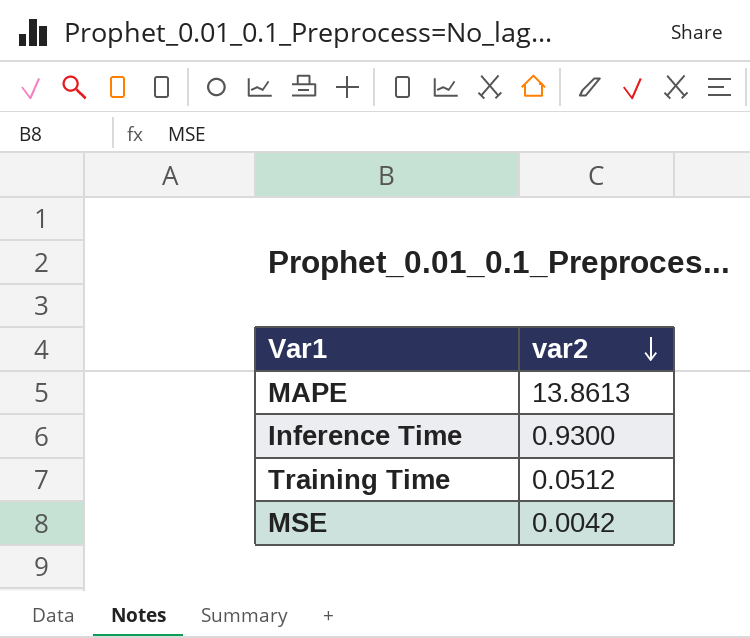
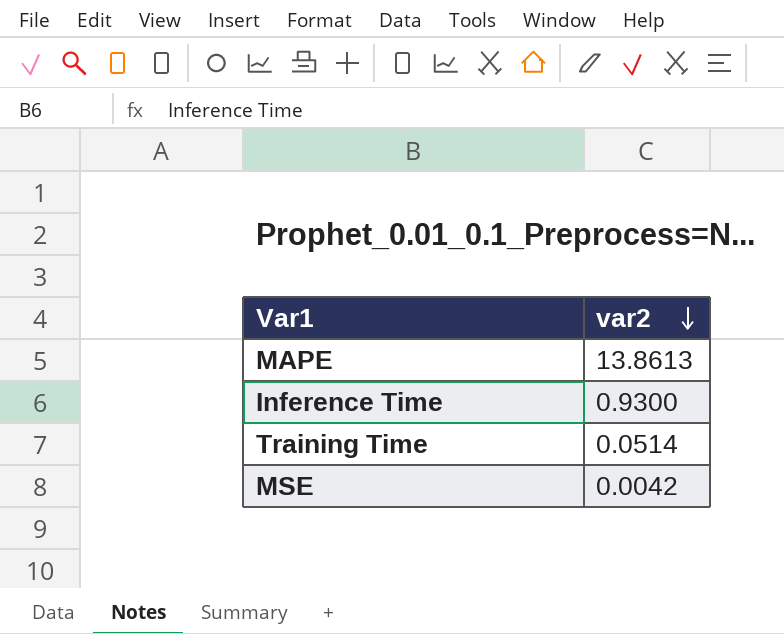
Training Time | var2: 0.0512 -> 0.0514

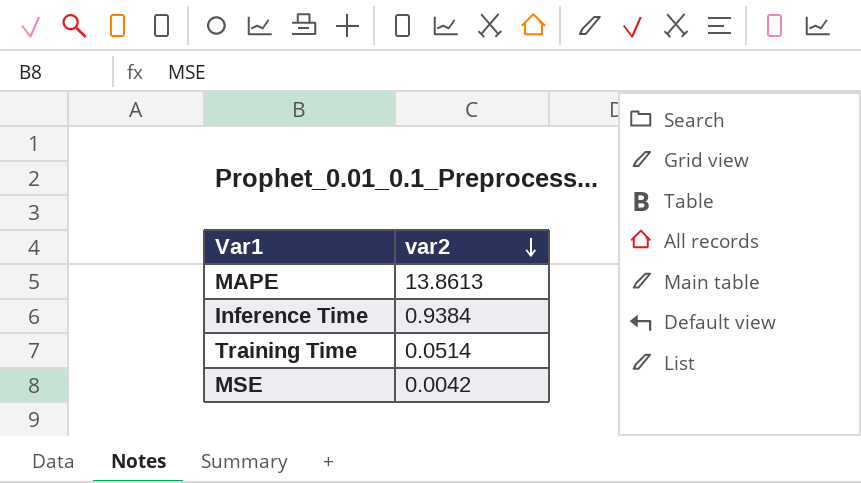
Inference Time | var2: 0.9300 -> 0.9384

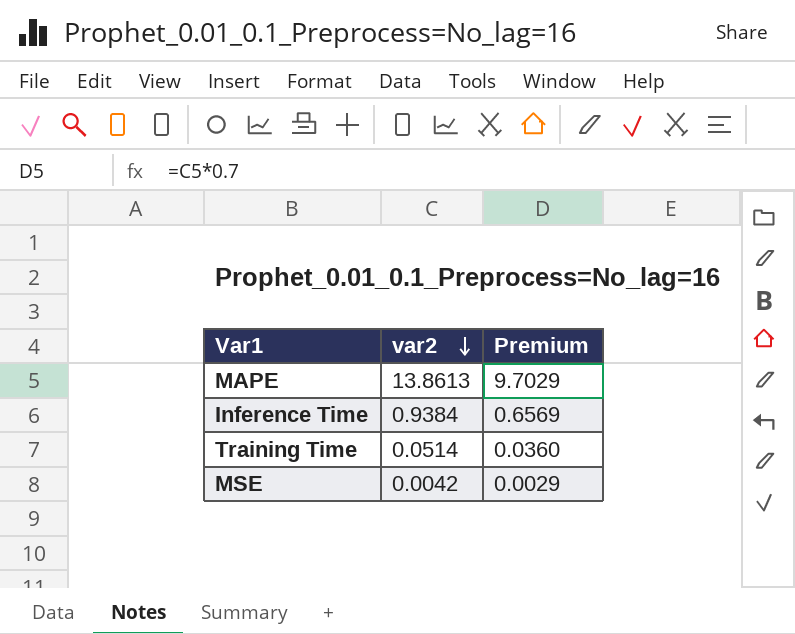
column Premium | formula: none -> [var2] * 0.7

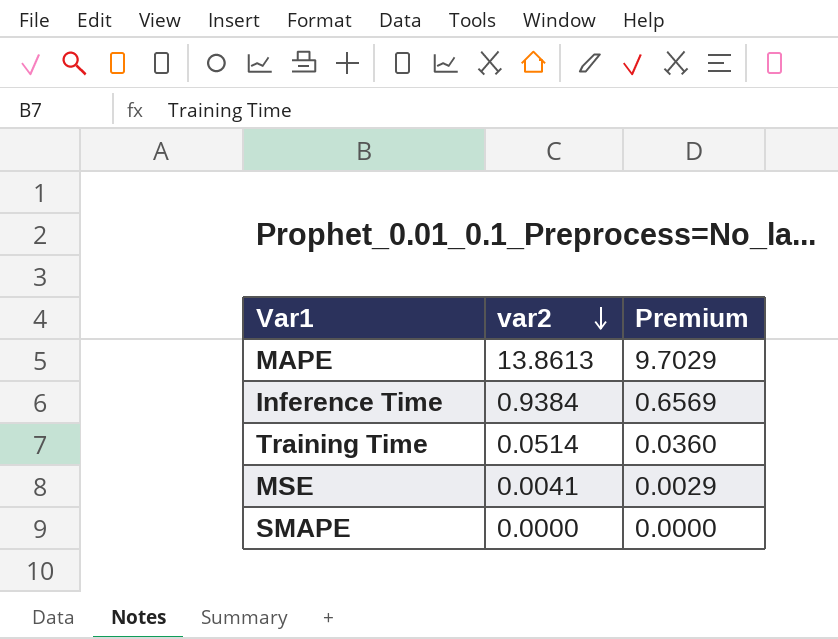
MSE | var2: 0.0042 -> 0.0041
row SMAPE: none -> 0.0000 | 0.0000

